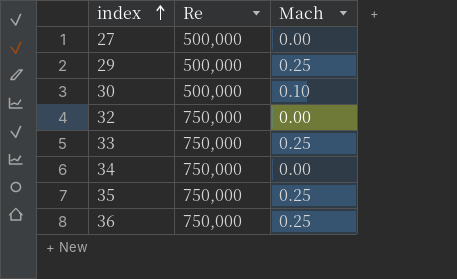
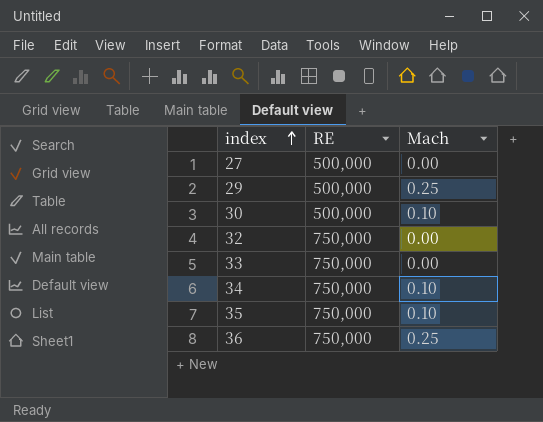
column name: Re -> RE
33 | Mach: 0.25 -> 0.00
34 | Mach: 0.00 -> 0.10
35 | Mach: 0.25 -> 0.10

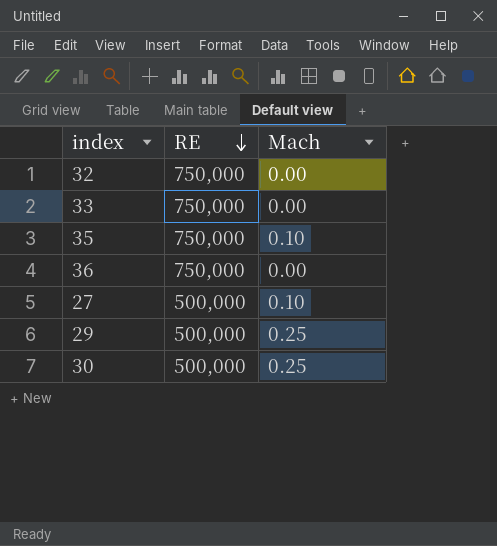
row order: index ascending -> RE descending
row 34: 750,000 | 0.10 -> none
36 | Mach: 0.25 -> 0.00
27 | Mach: 0.00 -> 0.10
30 | Mach: 0.10 -> 0.25

